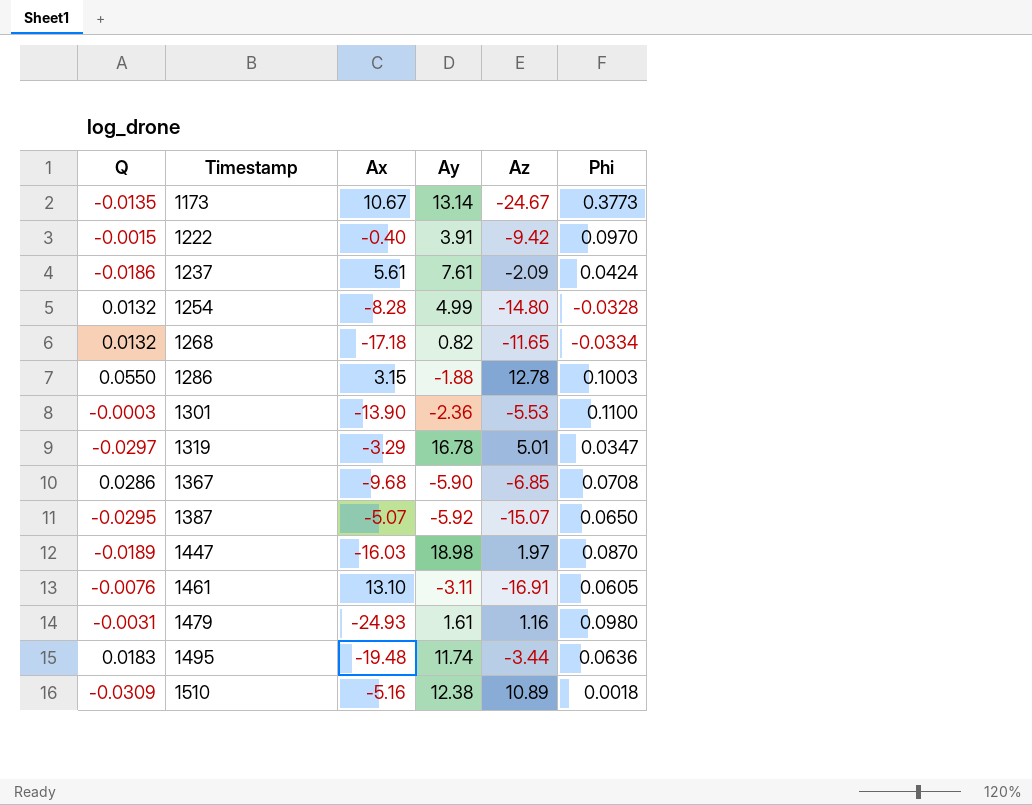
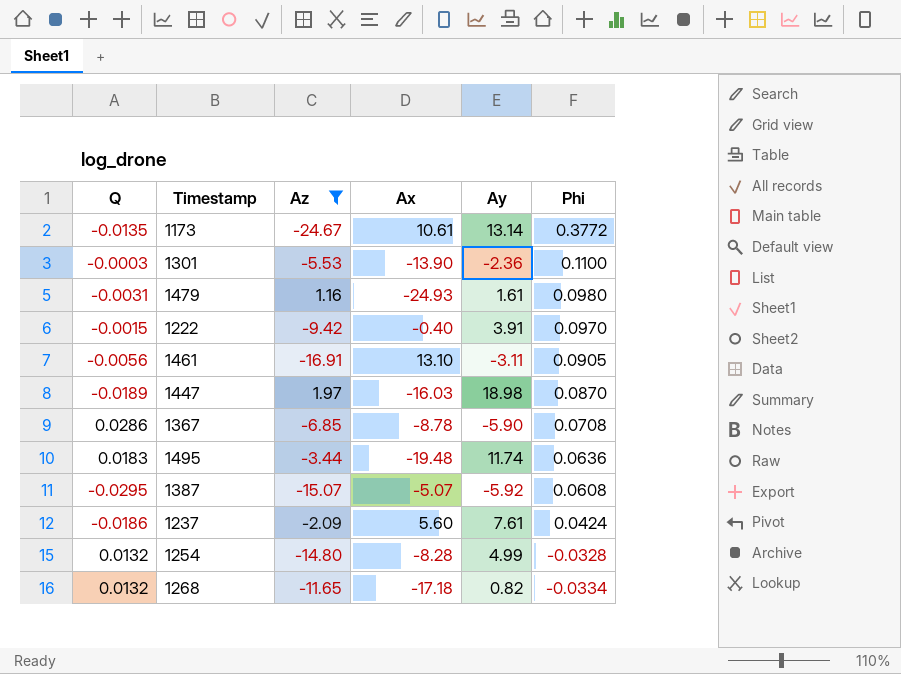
filter: none -> Az <= 1.97
row order: Timestamp ascending -> Phi descending
column Az | position: 5 -> 3
1173 | Ax: 10.67 -> 10.61
1173 | Phi: 0.3773 -> 0.3772
1461 | Q: -0.0076 -> -0.0056
1461 | Phi: 0.0605 -> 0.0905
1367 | Ax: -9.68 -> -8.78
1387 | Phi: 0.0650 -> 0.0608
1237 | Ax: 5.61 -> 5.60

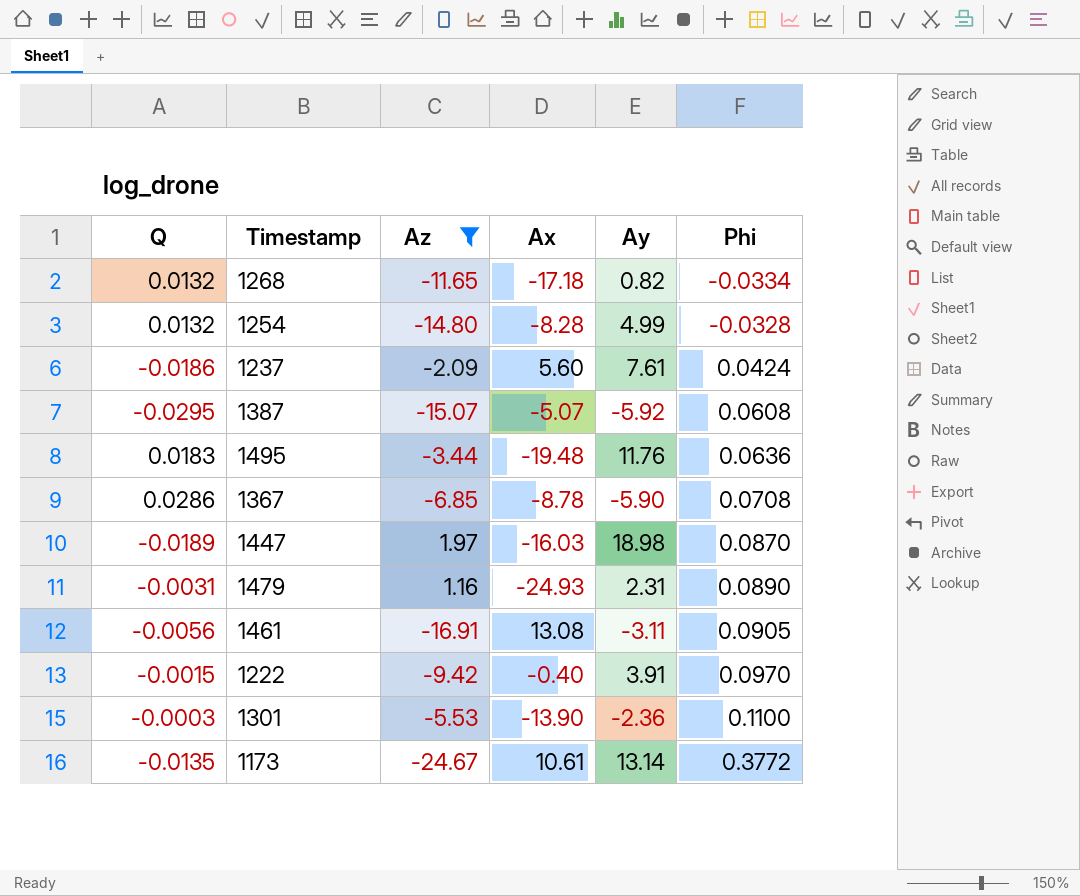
row order: Phi descending -> Phi ascending
1495 | Ay: 11.74 -> 11.76
1479 | Ay: 1.61 -> 2.31
1479 | Phi: 0.0980 -> 0.0890
1461 | Ax: 13.10 -> 13.08

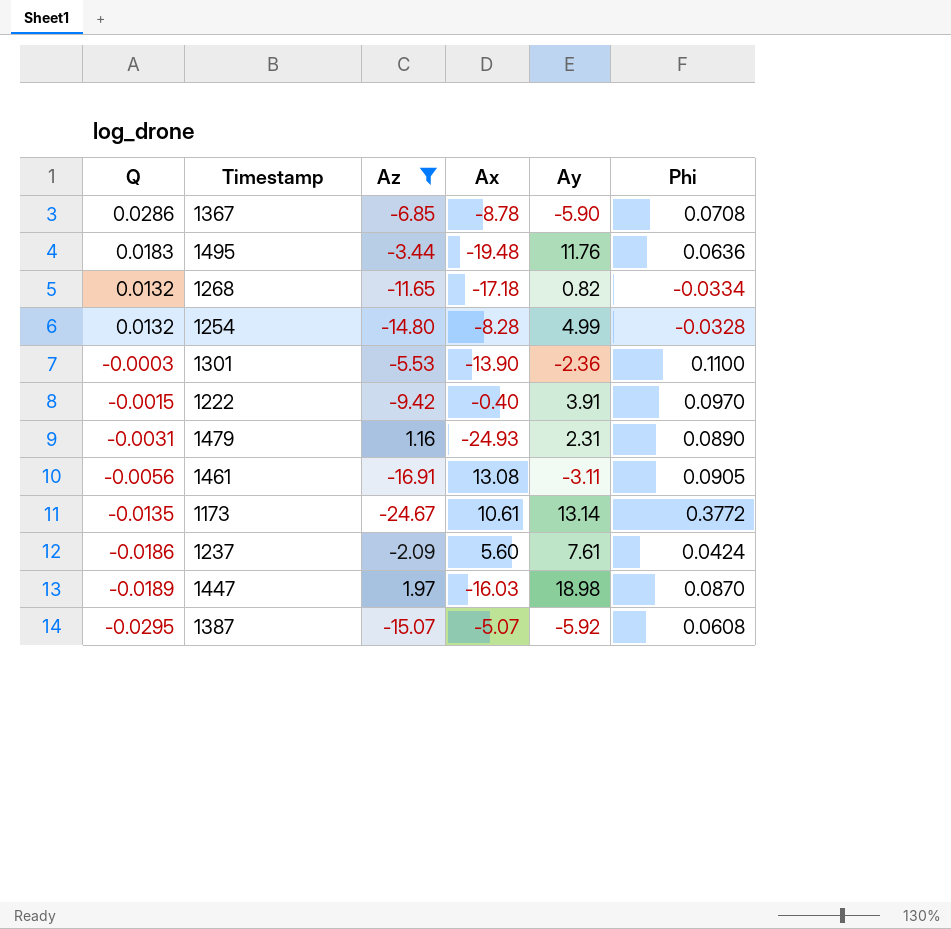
row order: Phi ascending -> Q descending

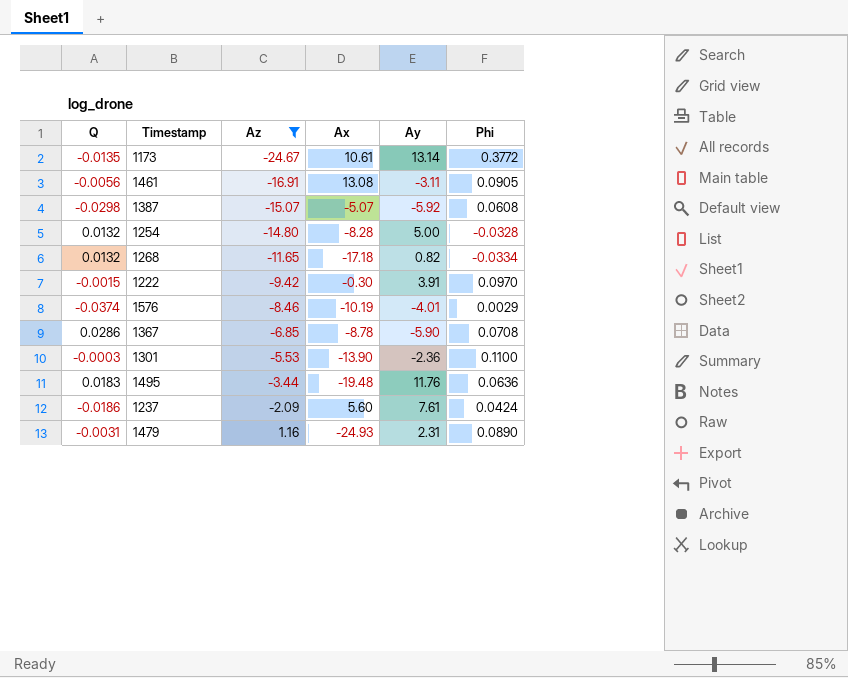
row order: Q descending -> Az ascending
row 1447: -0.0189 | 1.97 | -16.03 | 18.98 | 0.0870 -> none
1387 | Q: -0.0295 -> -0.0298
1254 | Ay: 4.99 -> 5.00
1222 | Ax: -0.40 -> -0.30
row 1576: none -> -0.0374 | -8.46 | -10.19 | -4.01 | 0.0029

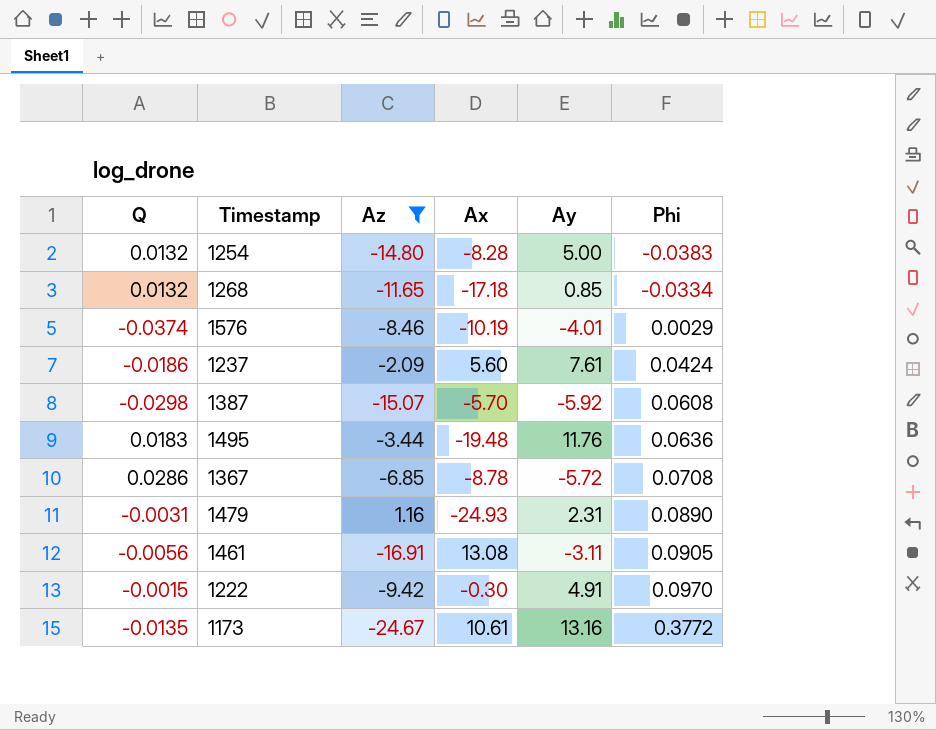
row order: Az ascending -> Phi ascending
row 1301: -0.0003 | -5.53 | -13.90 | -2.36 | 0.1100 -> none
1254 | Phi: -0.0328 -> -0.0383
1268 | Ay: 0.82 -> 0.85
1387 | Ax: -5.07 -> -5.70
1367 | Ay: -5.90 -> -5.72
1222 | Ay: 3.91 -> 4.91
1173 | Ay: 13.14 -> 13.16

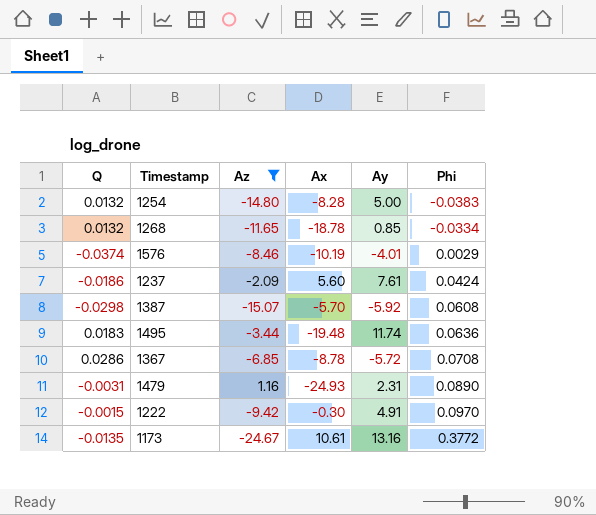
row 1461: -0.0056 | -16.91 | 13.08 | -3.11 | 0.0905 -> none
1268 | Ax: -17.18 -> -18.78
1495 | Ay: 11.76 -> 11.74

